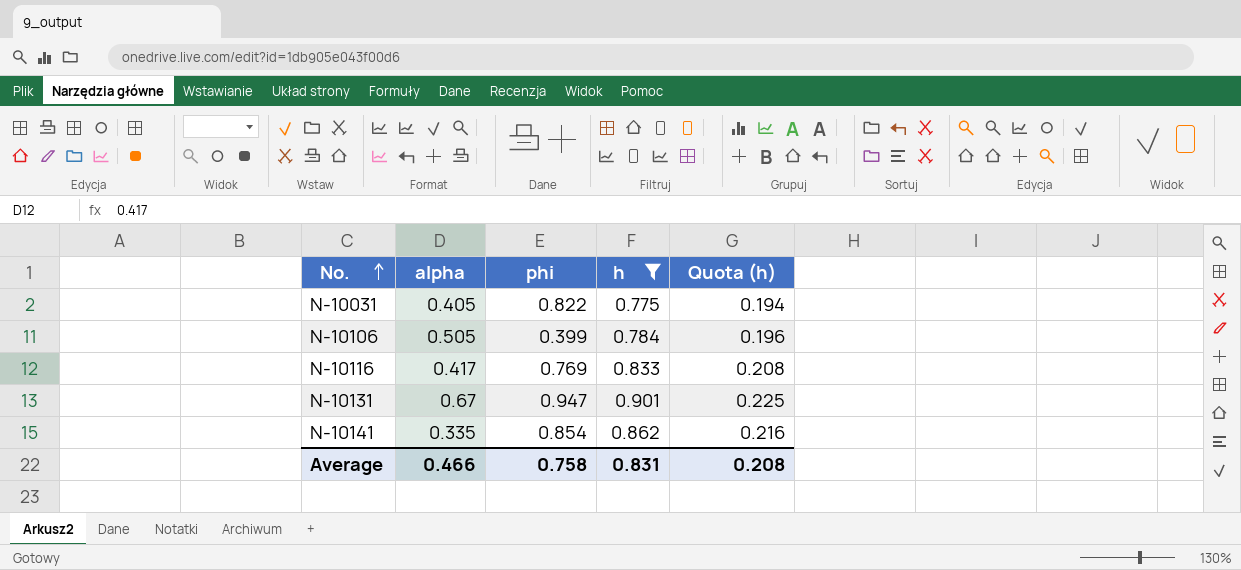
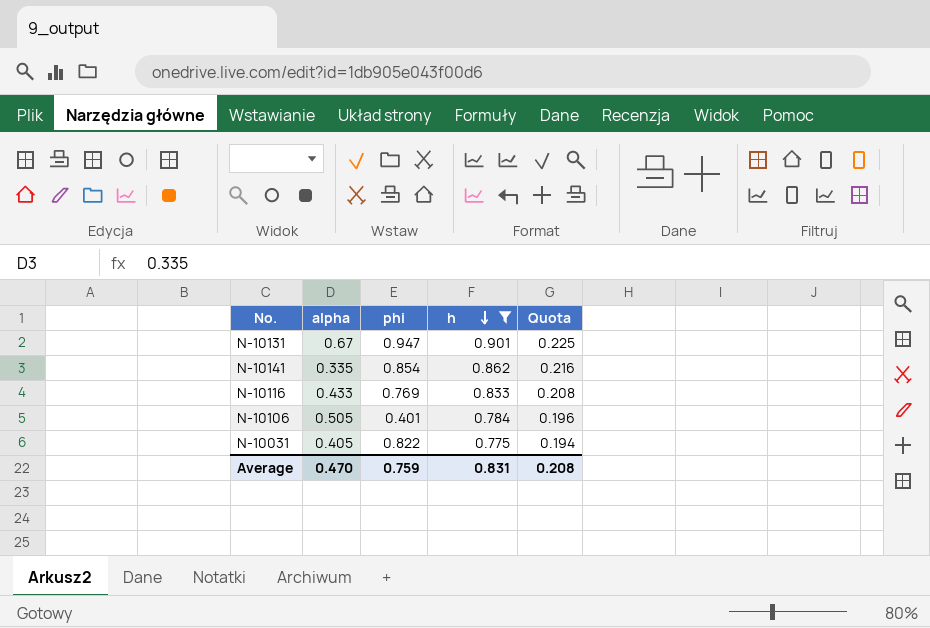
row order: No. ascending -> h descending
column name: Quota (h) -> Quota
N-10116 | alpha: 0.417 -> 0.433
N-10106 | phi: 0.399 -> 0.401
Average | alpha: 0.466 -> 0.470
Average | phi: 0.758 -> 0.759

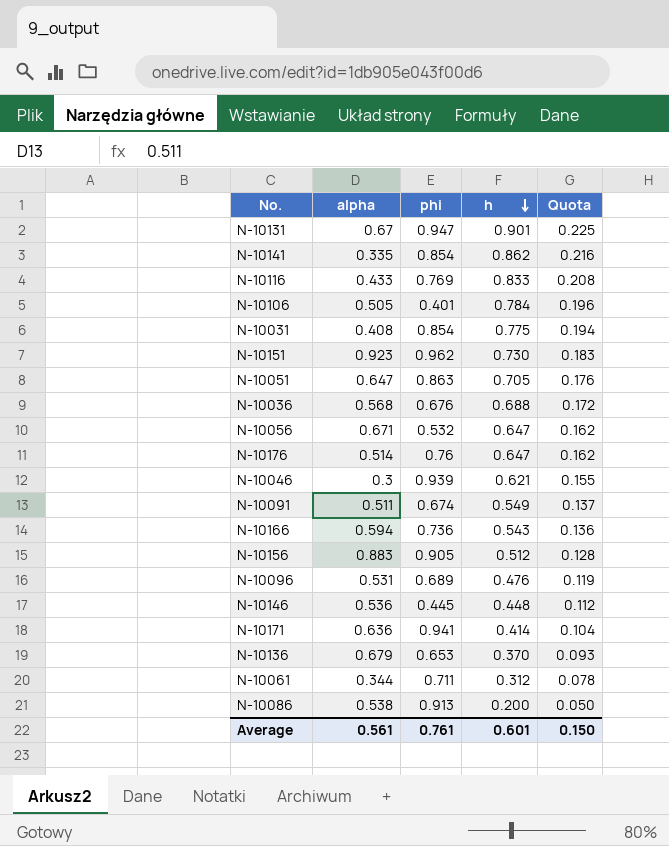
filter: h >= 0.775 -> none
N-10031 | alpha: 0.405 -> 0.408
N-10031 | phi: 0.822 -> 0.854
Average | alpha: 0.470 -> 0.561
Average | phi: 0.759 -> 0.761
Average | h: 0.831 -> 0.601
Average | Quota: 0.208 -> 0.150

